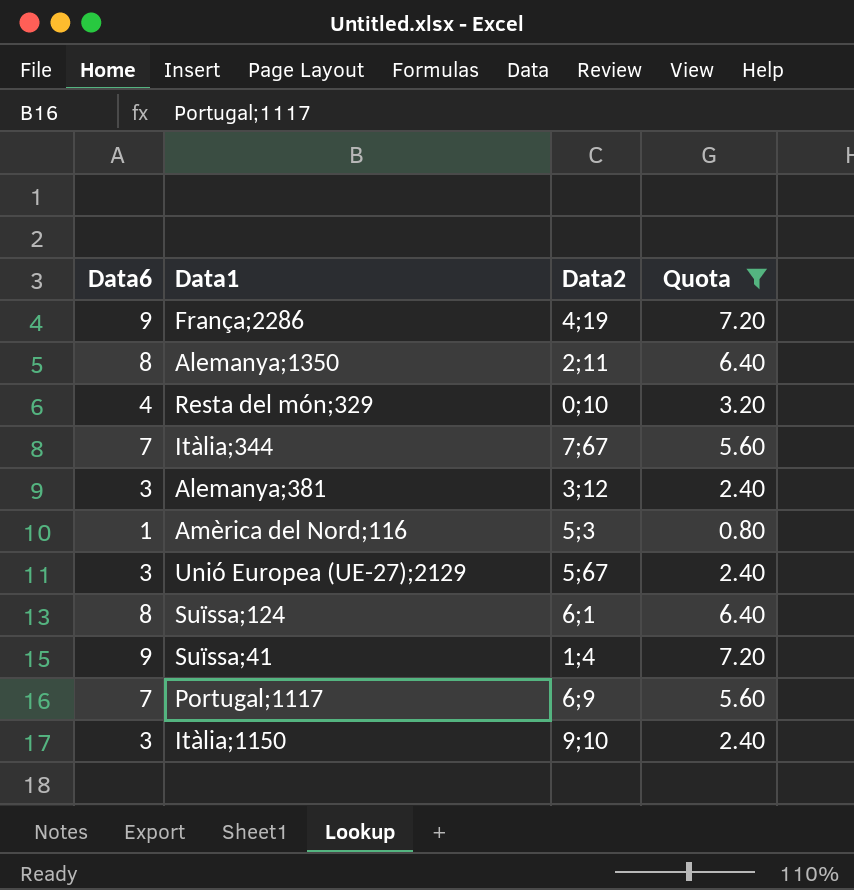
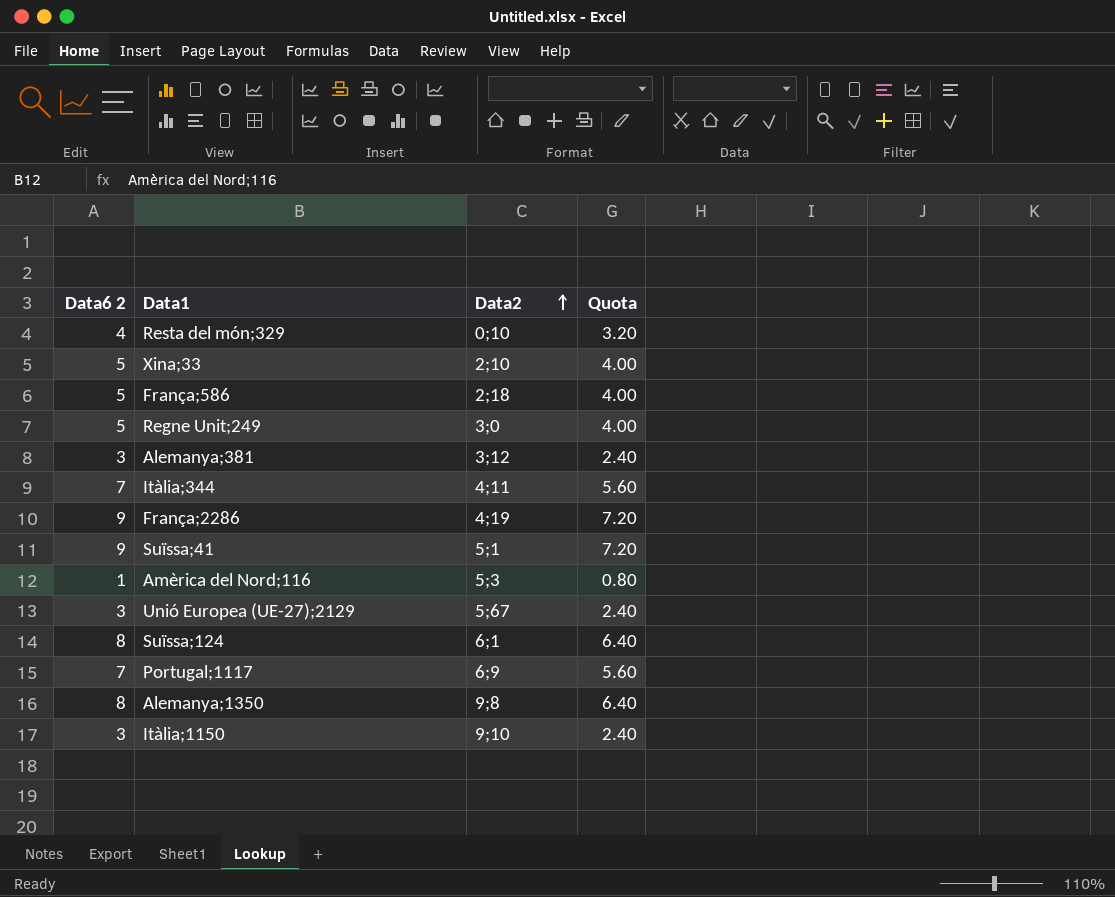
filter: Quota != 4.00 -> none
row order: none -> Data2 ascending
column name: Data6 -> Data6 2
Itàlia;344 | Data2: 7;67 -> 4;11
Suïssa;41 | Data2: 1;4 -> 5;1
Alemanya;1350 | Data2: 2;11 -> 9;8

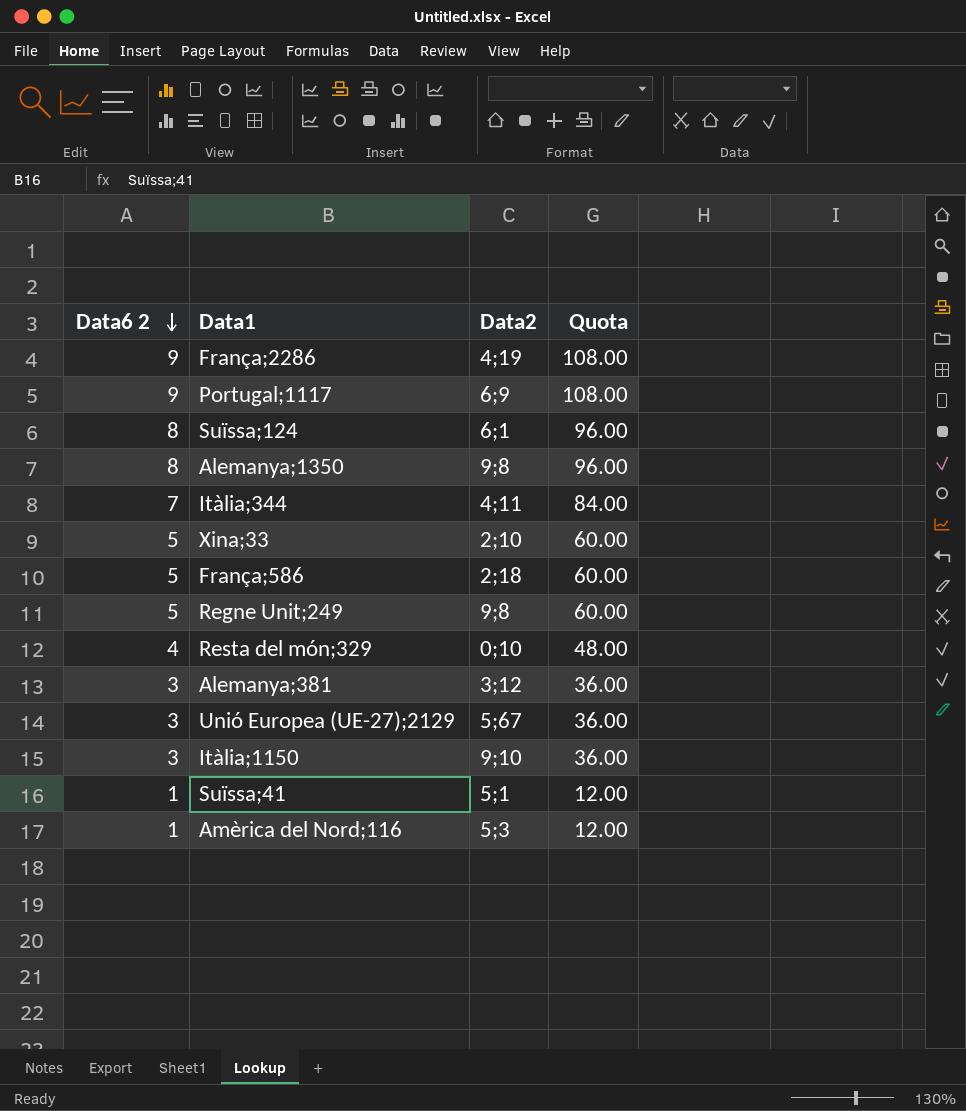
row order: Data2 ascending -> Data6 2 descending
column Quota | formula: [Data6 2] * 0.8 -> [Data6 2] * 12
Portugal;1117 | Data6 2: 7 -> 9
Regne Unit;249 | Data2: 3;0 -> 9;8
Suïssa;41 | Data6 2: 9 -> 1

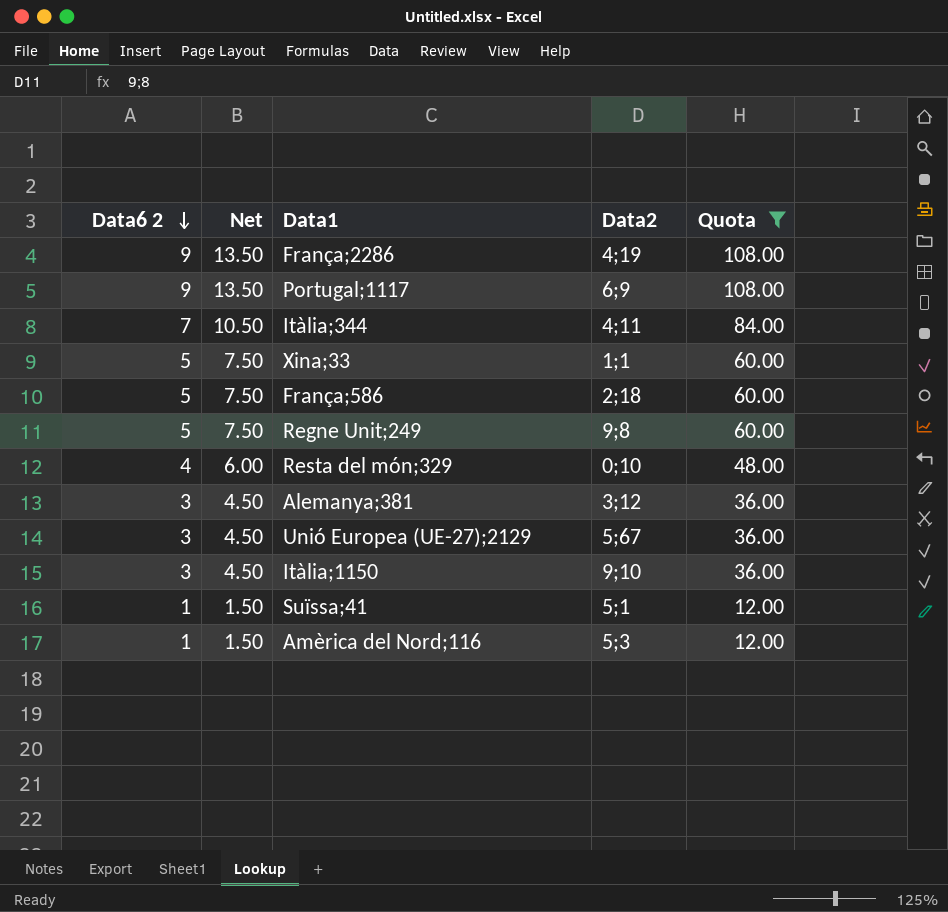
filter: none -> Quota != 96.00
column Net | formula: none -> [Data6 2] * 1.5
Xina;33 | Data2: 2;10 -> 1;1

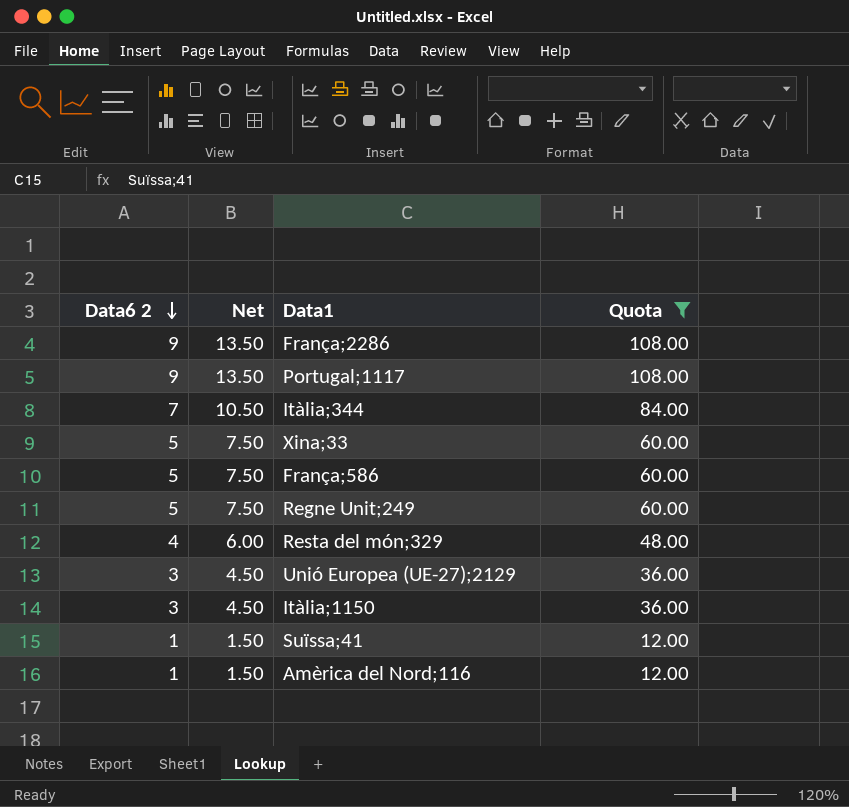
column Data2 | position: 4 -> none
row Alemanya;381: 3 | 4.50 | 3;12 | 36.00 -> none

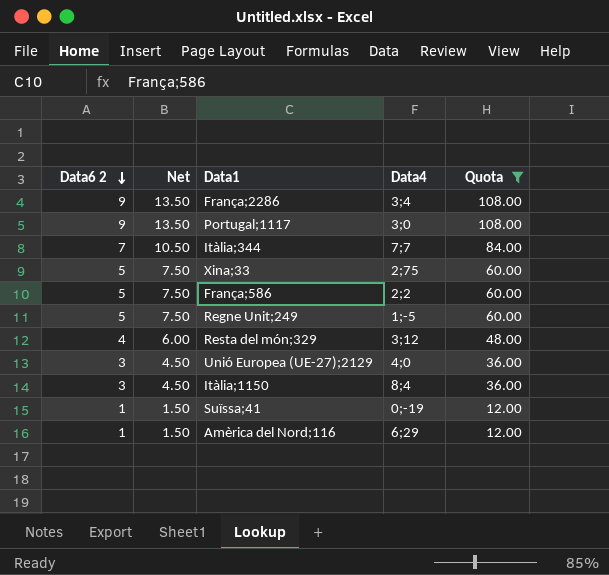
column Data4 | position: none -> 4

